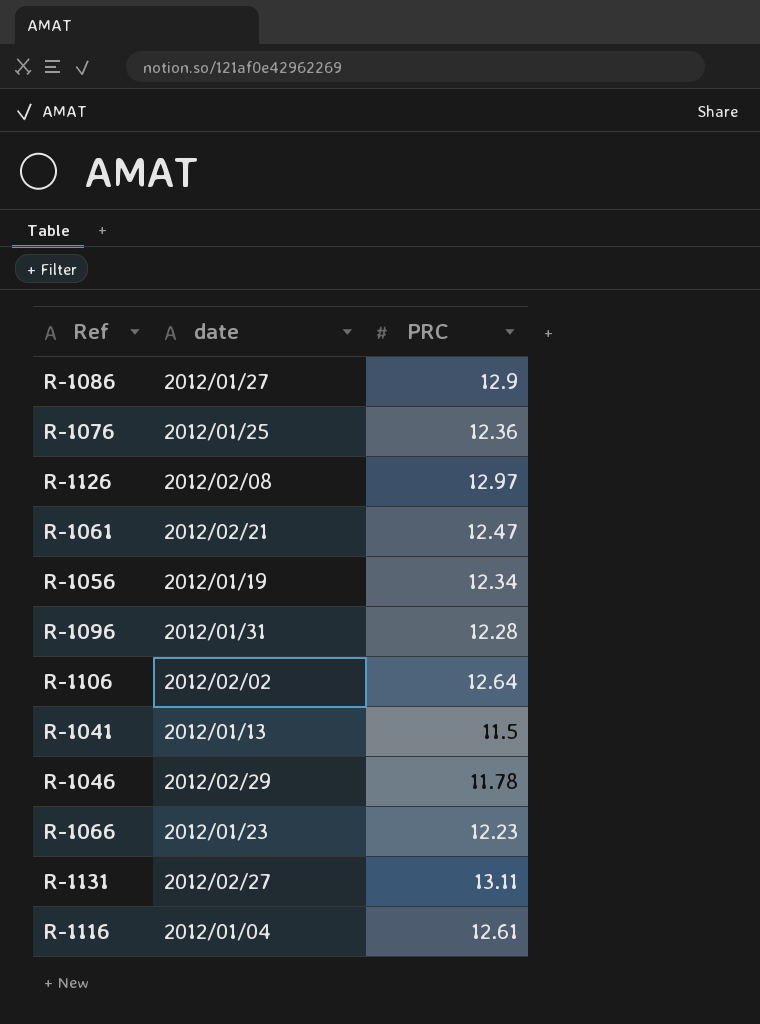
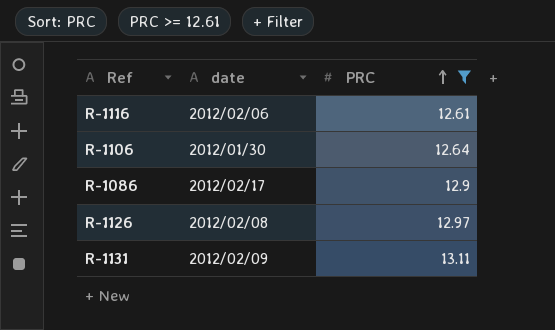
filter: none -> PRC >= 12.61
row order: none -> PRC ascending
R-1116 | date: 2012/01/04 -> 2012/02/06
R-1106 | date: 2012/02/02 -> 2012/01/30
R-1086 | date: 2012/01/27 -> 2012/02/17
R-1131 | date: 2012/02/27 -> 2012/02/09

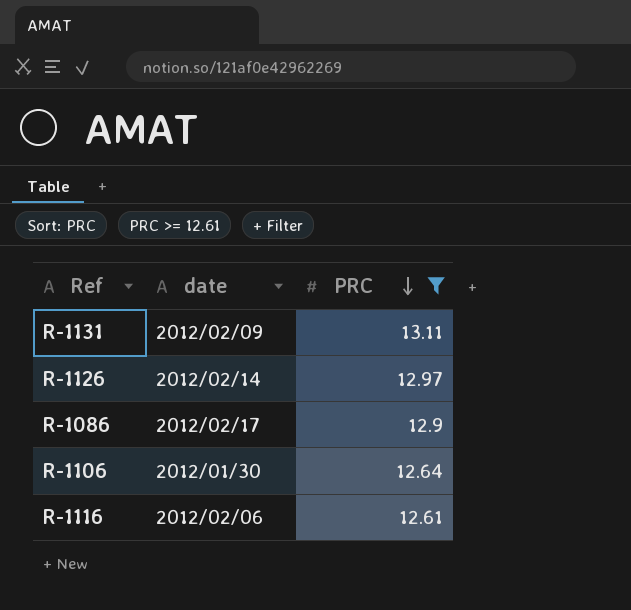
row order: PRC ascending -> PRC descending
R-1126 | date: 2012/02/08 -> 2012/02/14

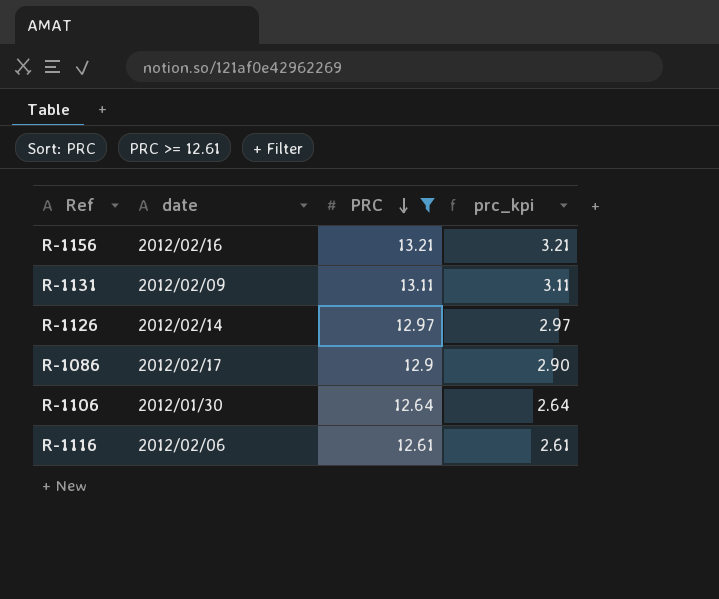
column prc_kpi | formula: none -> [PRC] - 10
row R-1156: none -> 2012/02/16 | 13.21 | 3.21

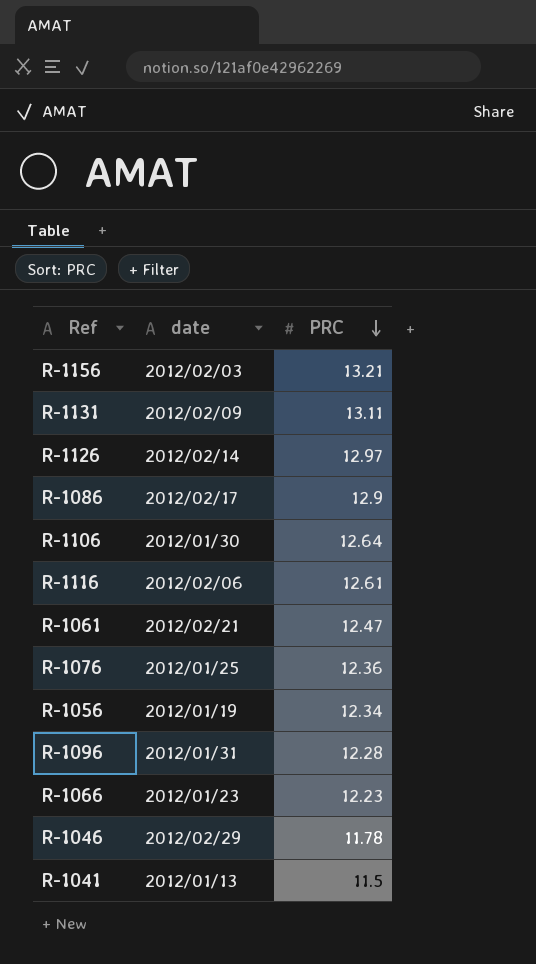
filter: PRC >= 12.61 -> none
column prc_kpi | formula: [PRC] - 10 -> none
R-1156 | date: 2012/02/16 -> 2012/02/03

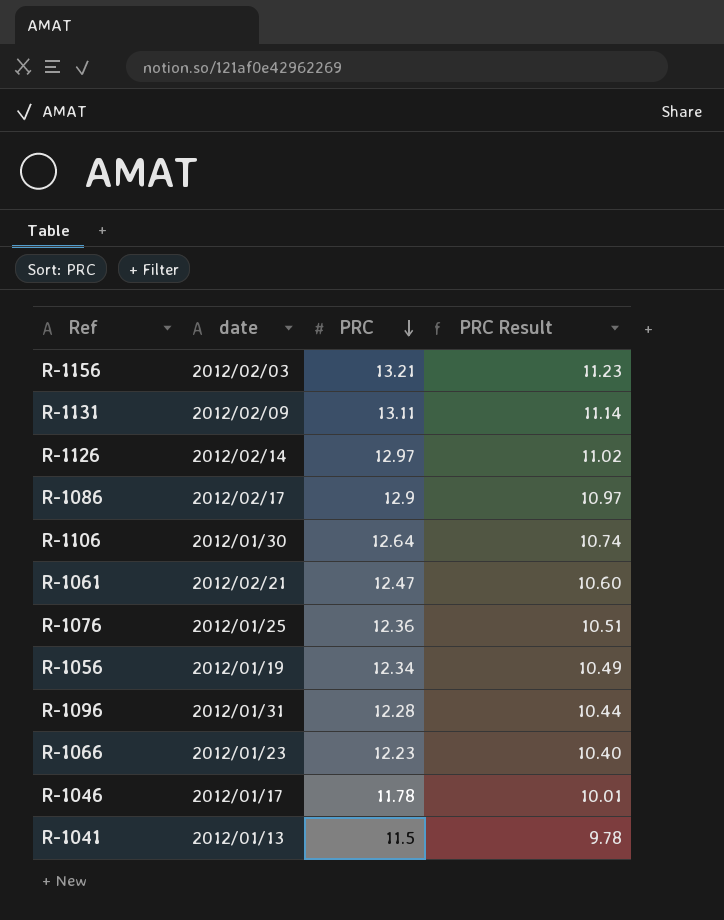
column PRC Result | formula: none -> [PRC] * 0.85
row R-1116: 2012/02/06 | 12.61 -> none
R-1046 | date: 2012/02/29 -> 2012/01/17

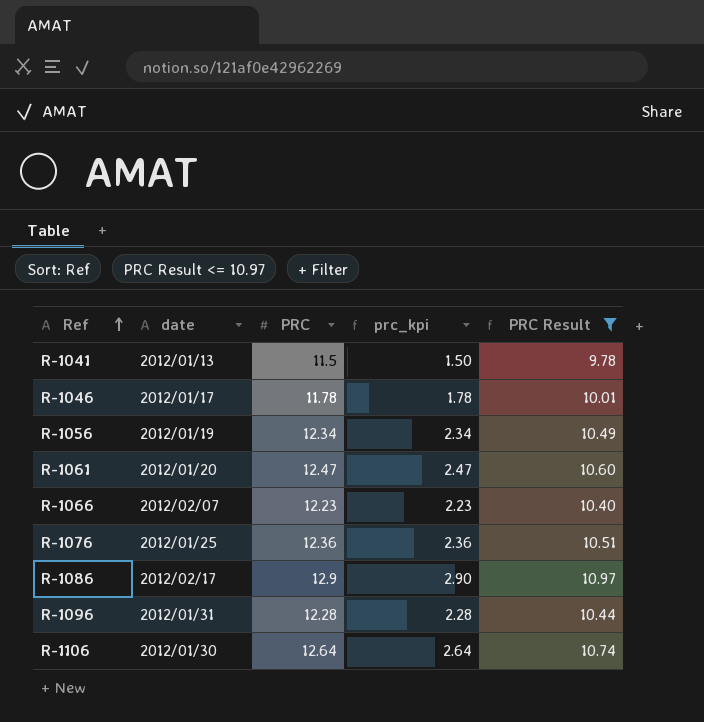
filter: none -> PRC Result <= 10.97
row order: PRC descending -> Ref ascending
column prc_kpi | formula: none -> [PRC] - 10
R-1061 | date: 2012/02/21 -> 2012/01/20
R-1066 | date: 2012/01/23 -> 2012/02/07

